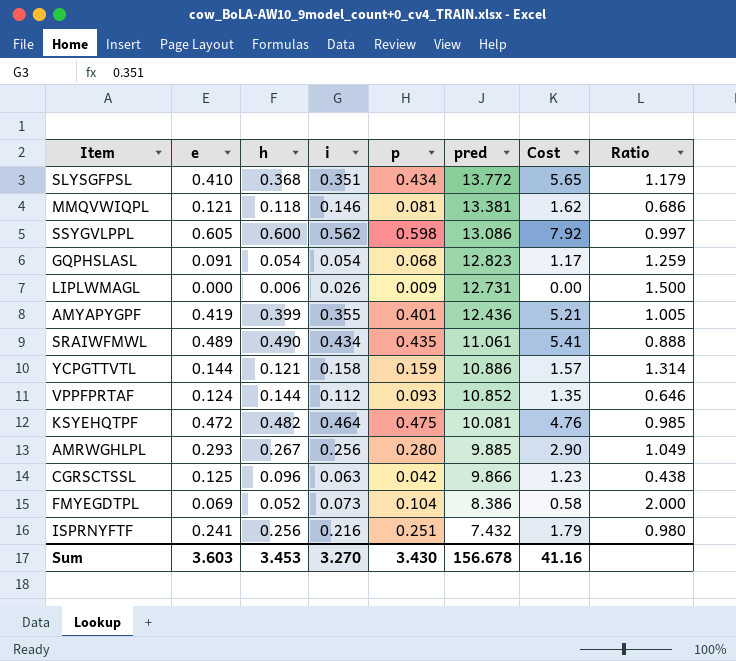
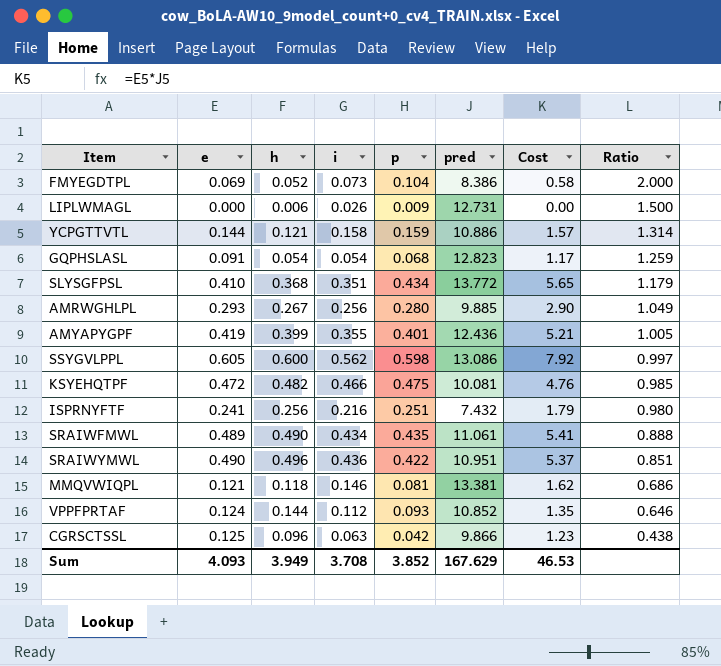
row order: pred descending -> Ratio descending
KSYEHQTPF | i: 0.464 -> 0.466
row SRAIWYMWL: none -> 0.490 | 0.496 | 0.436 | 0.422 | 10.951 | 5.37 | 0.851
Sum | e: 3.603 -> 4.093
Sum | h: 3.453 -> 3.949
Sum | i: 3.270 -> 3.708
Sum | p: 3.430 -> 3.852
Sum | pred: 156.678 -> 167.629
Sum | Cost: 41.16 -> 46.53

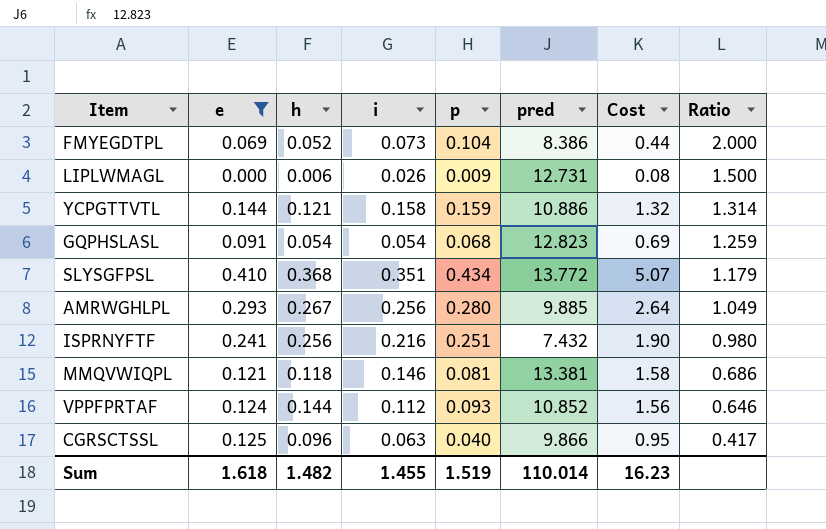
filter: none -> e <= 0.410
column Cost | formula: [e] * [pred] -> [h] * [pred]
CGRSCTSSL | p: 0.042 -> 0.040
CGRSCTSSL | Ratio: 0.438 -> 0.417
Sum | e: 4.093 -> 1.618
Sum | h: 3.949 -> 1.482
Sum | i: 3.708 -> 1.455
Sum | p: 3.852 -> 1.519
Sum | pred: 167.629 -> 110.014
Sum | Cost: 46.53 -> 16.23

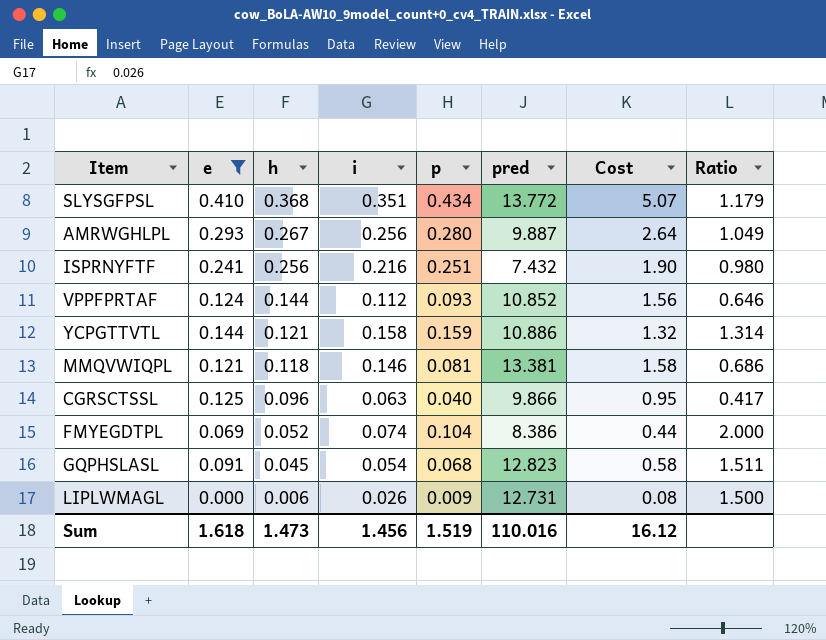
row order: Ratio descending -> h descending
AMRWGHLPL | pred: 9.885 -> 9.887
FMYEGDTPL | i: 0.073 -> 0.074
GQPHSLASL | h: 0.054 -> 0.045
GQPHSLASL | Cost: 0.69 -> 0.58
GQPHSLASL | Ratio: 1.259 -> 1.511
Sum | h: 1.482 -> 1.473
Sum | i: 1.455 -> 1.456
Sum | pred: 110.014 -> 110.016
Sum | Cost: 16.23 -> 16.12

